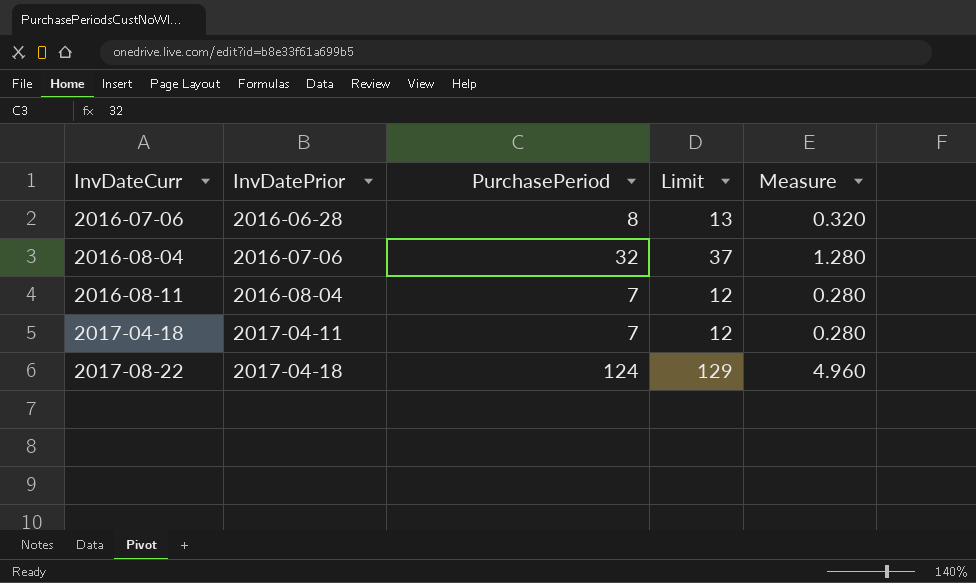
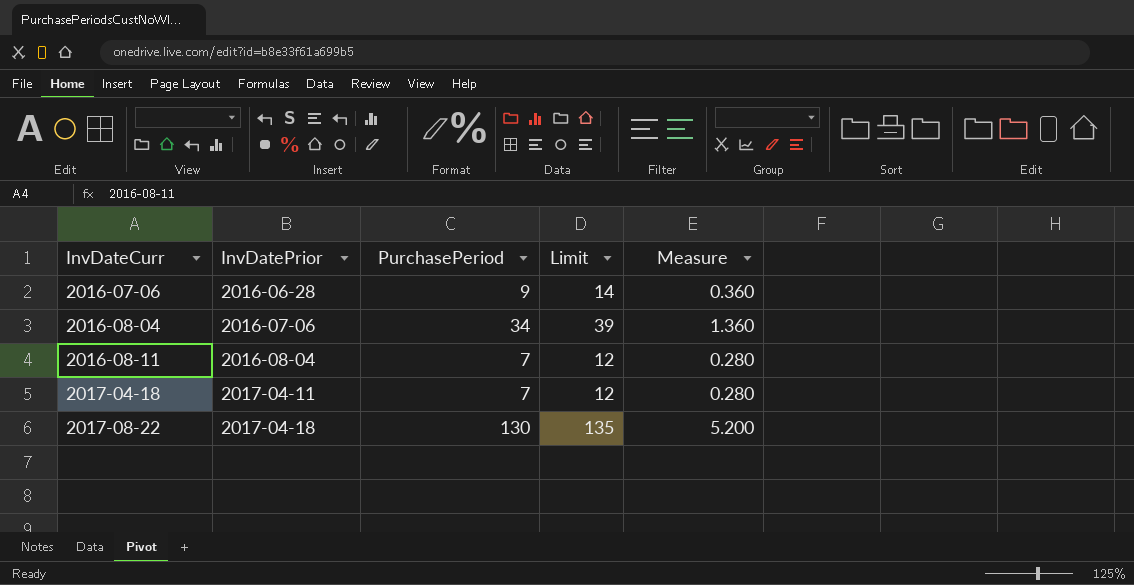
2016-07-06 | PurchasePeriod: 8 -> 9
2016-07-06 | Limit: 13 -> 14
2016-07-06 | Measure: 0.320 -> 0.360
2016-08-04 | PurchasePeriod: 32 -> 34
2016-08-04 | Limit: 37 -> 39
2016-08-04 | Measure: 1.280 -> 1.360
2017-08-22 | PurchasePeriod: 124 -> 130
2017-08-22 | Limit: 129 -> 135
2017-08-22 | Measure: 4.960 -> 5.200

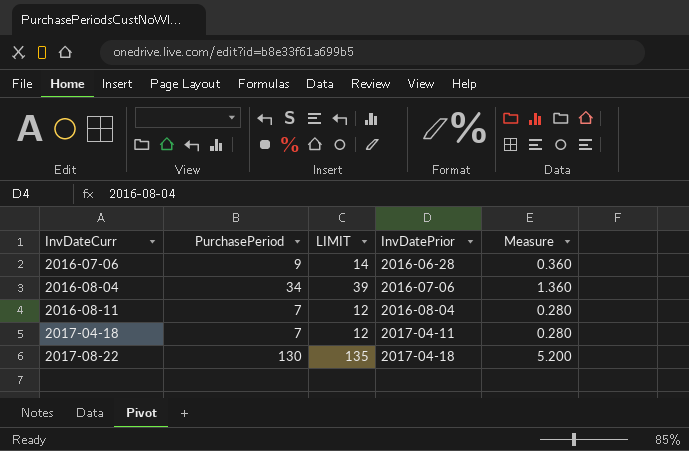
column name: Limit -> LIMIT
column InvDatePrior | position: 2 -> 4

